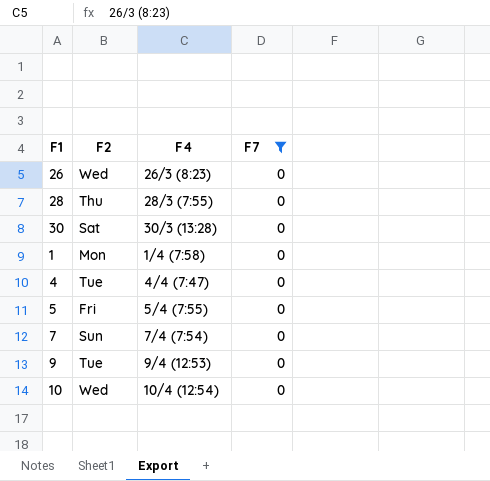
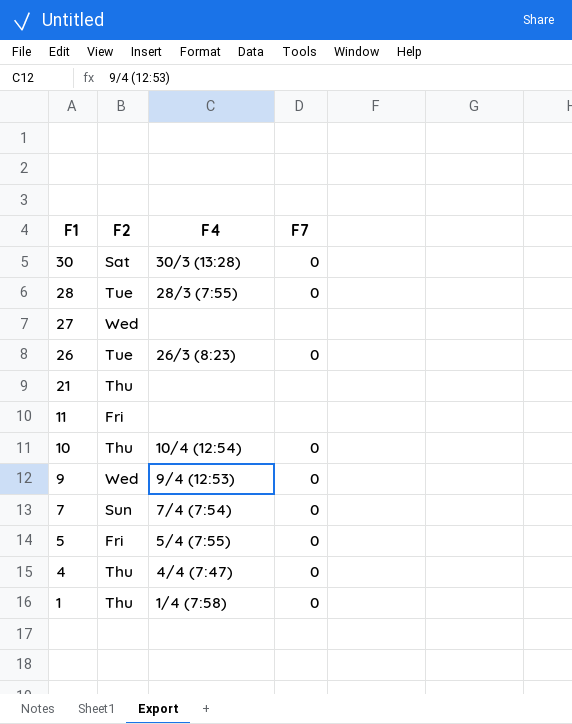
filter: F7 = 0 -> none
row order: none -> F1 descending
28 | F2: Thu -> Tue
26 | F2: Wed -> Tue
10 | F2: Wed -> Thu
9 | F2: Tue -> Wed
4 | F2: Tue -> Thu
1 | F2: Mon -> Thu

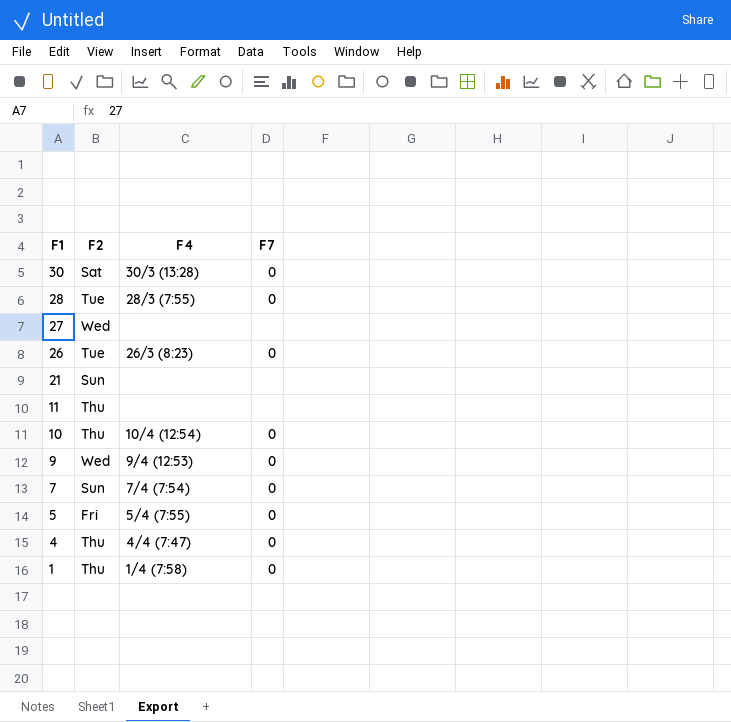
21 | F2: Thu -> Sun
11 | F2: Fri -> Thu

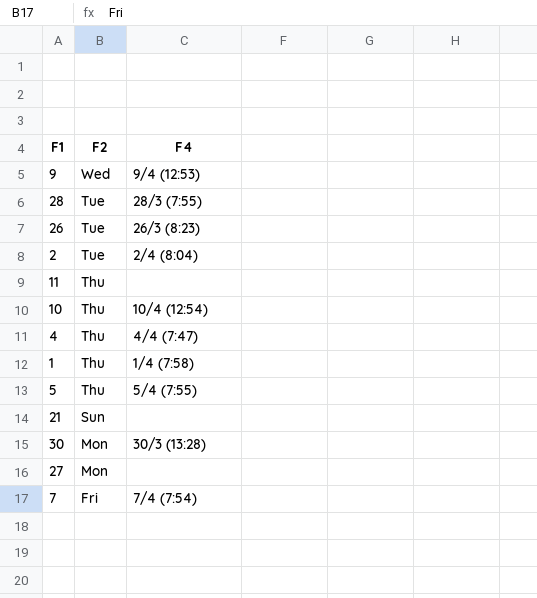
row order: F1 descending -> F2 descending
column F7 | position: 4 -> none
row 2: none -> Tue | 2/4 (8:04)
5 | F2: Fri -> Thu
30 | F2: Sat -> Mon
27 | F2: Wed -> Mon
7 | F2: Sun -> Fri

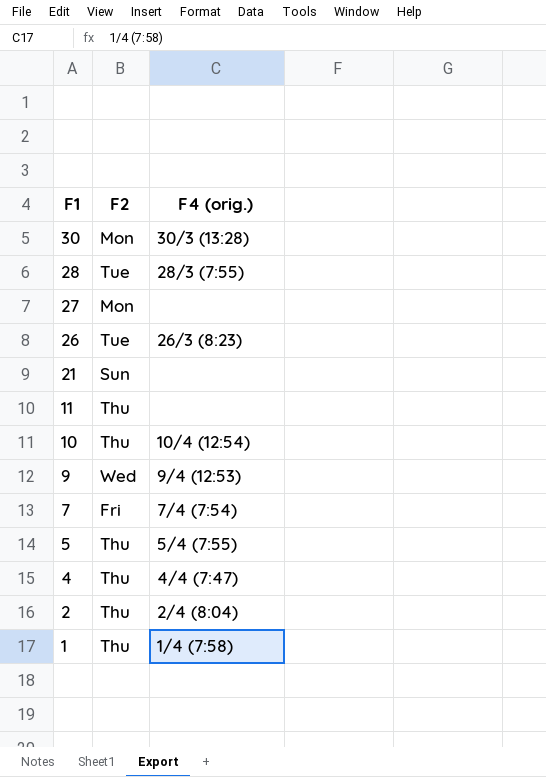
row order: F2 descending -> F1 descending
column name: F4 -> F4 (orig.)
2 | F2: Tue -> Thu

